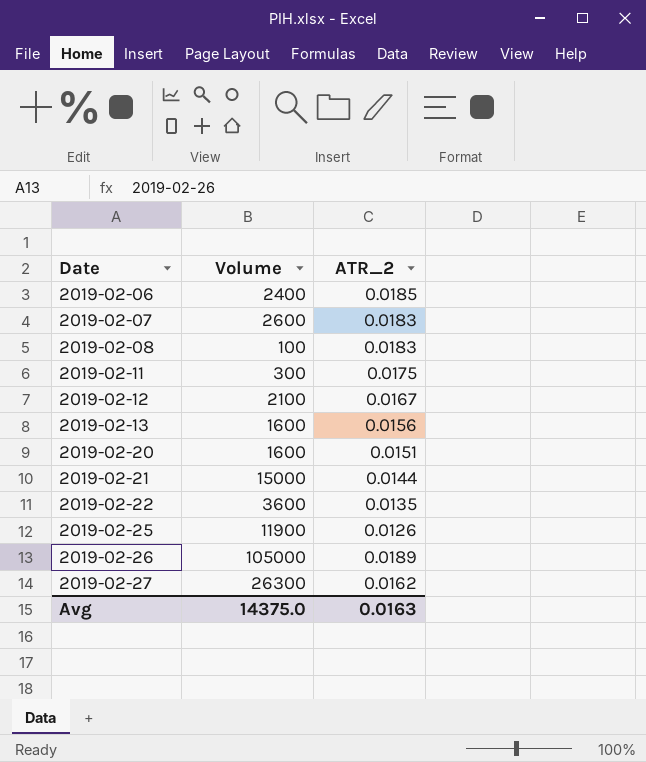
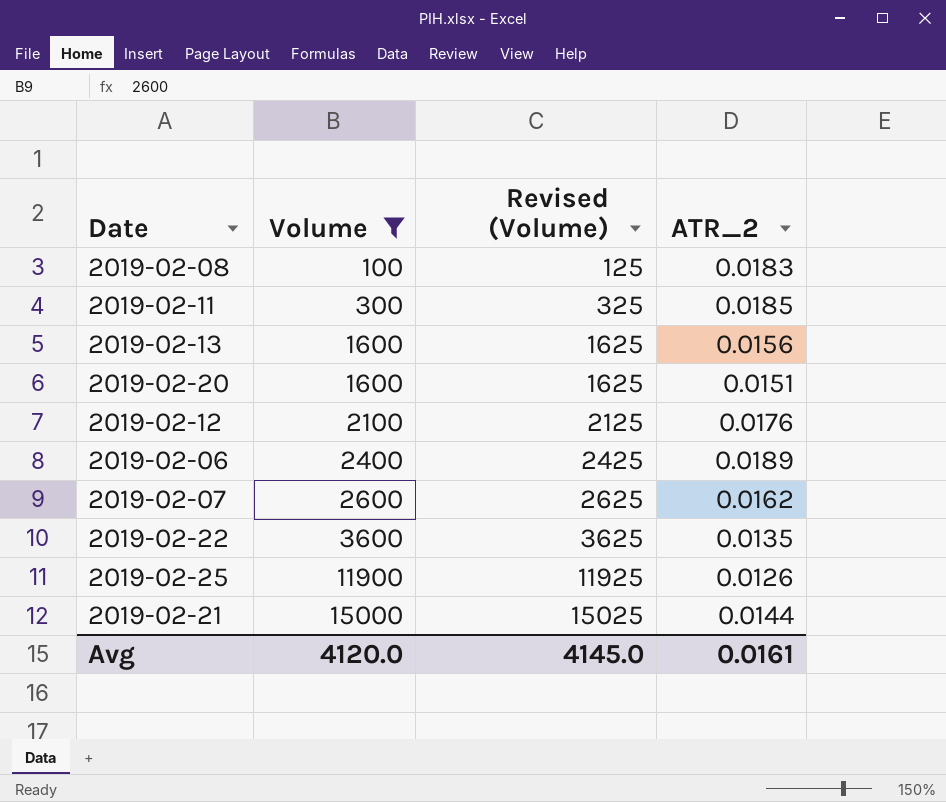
filter: none -> Volume <= 15000
row order: Date ascending -> Volume ascending
column Revised (Volume) | formula: none -> [Volume] + 25
2019-02-11 | ATR_2: 0.0175 -> 0.0185
2019-02-12 | ATR_2: 0.0167 -> 0.0176
2019-02-06 | ATR_2: 0.0185 -> 0.0189
2019-02-07 | ATR_2: 0.0183 -> 0.0162
Avg | Volume: 14375.0 -> 4120.0
Avg | ATR_2: 0.0163 -> 0.0161

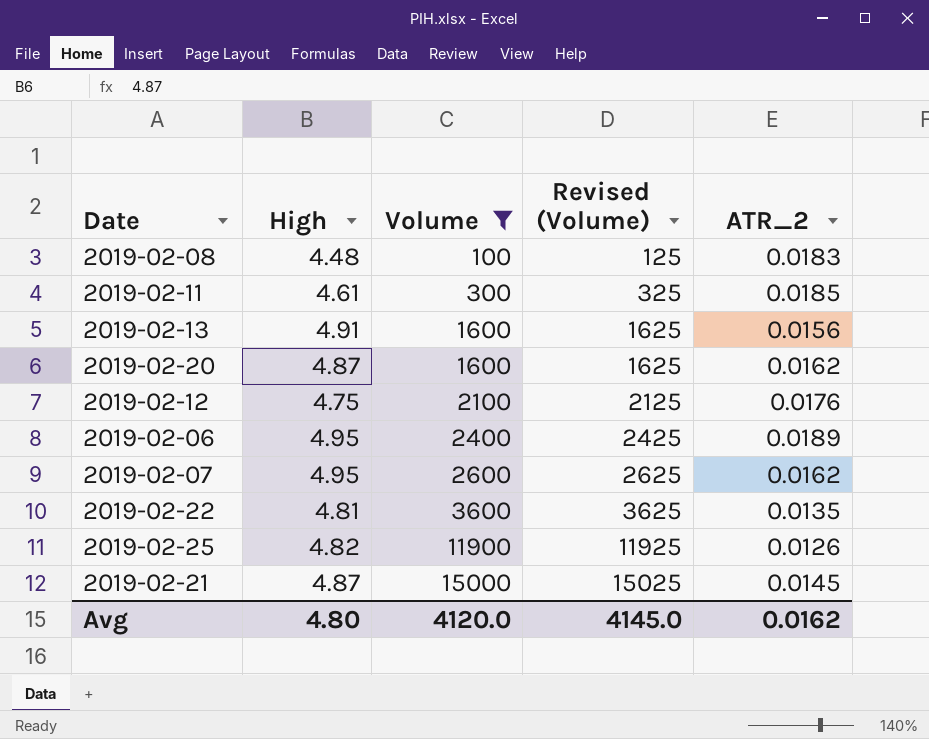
column High | position: none -> 2
2019-02-20 | ATR_2: 0.0151 -> 0.0162
2019-02-21 | ATR_2: 0.0144 -> 0.0145
Avg | ATR_2: 0.0161 -> 0.0162

